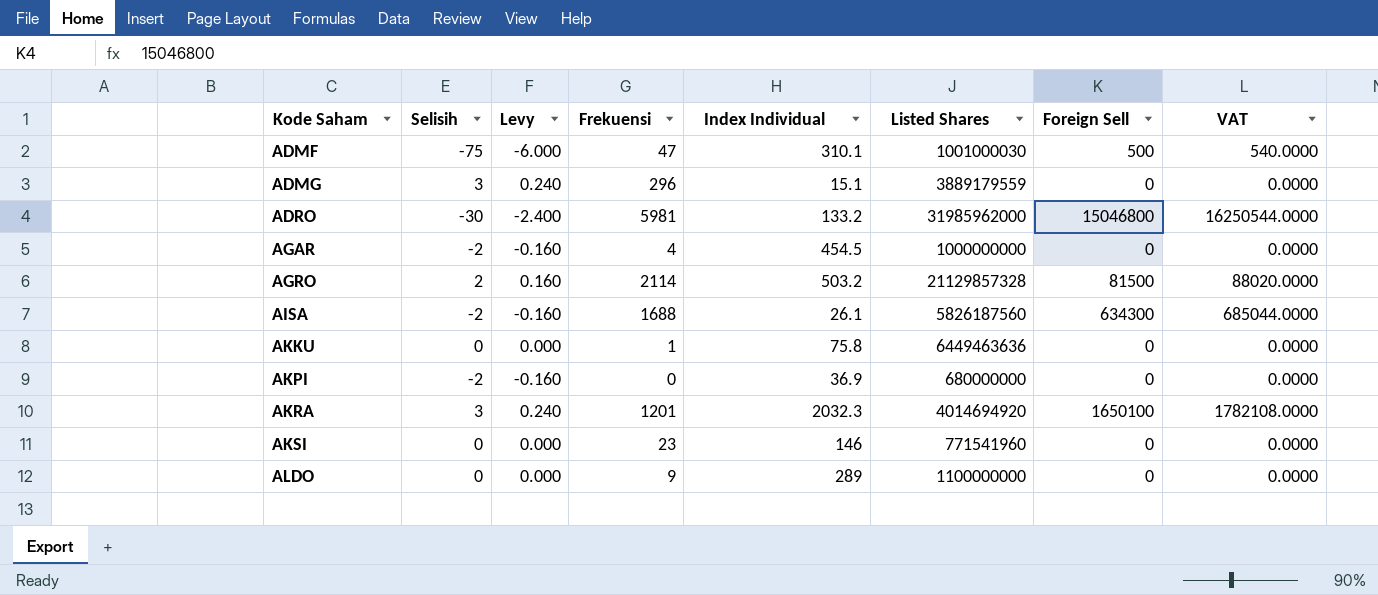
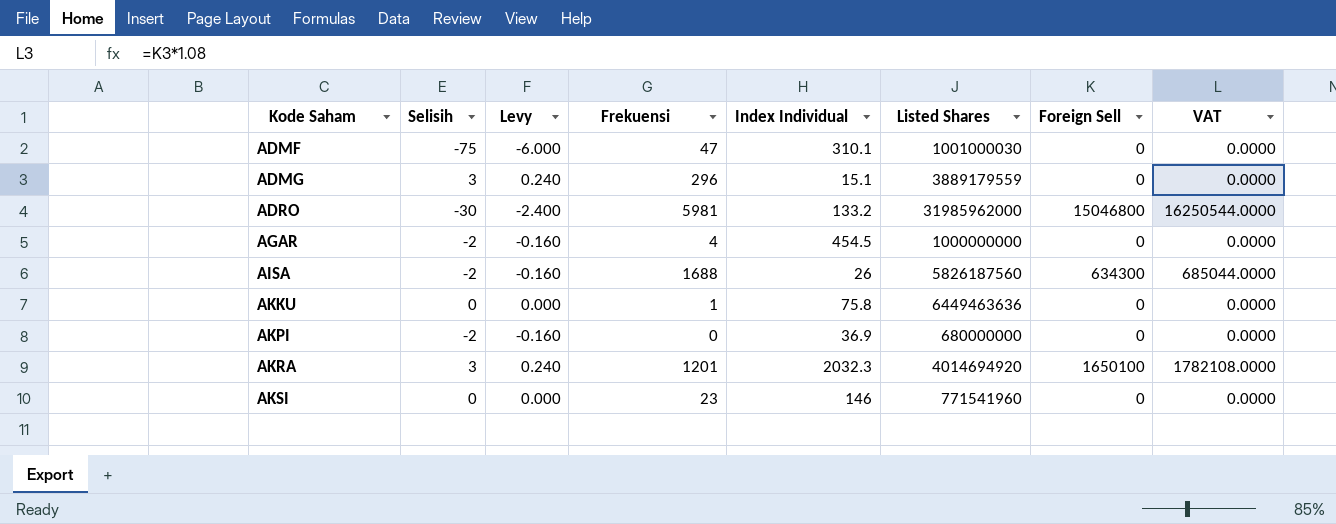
row AGRO: 2 | 0.160 | 2114 | 503.2 | 21129857328 | 81500 | 88020.0000 -> none
row ALDO: 0 | 0.000 | 9 | 289 | 1100000000 | 0 | 0.0000 -> none
ADMF | Foreign Sell: 500 -> 0
ADMF | VAT: 540.0000 -> 0.0000
AISA | Index Individual: 26.1 -> 26

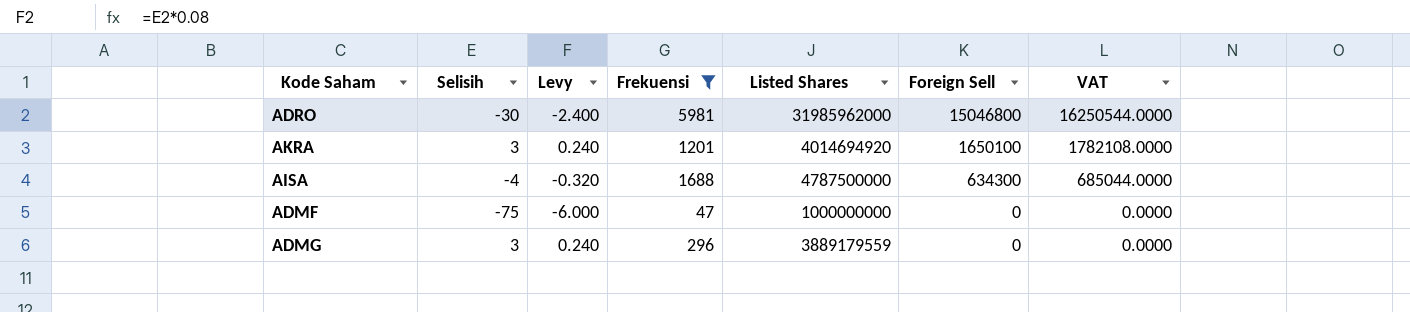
filter: none -> Frekuensi >= 47
row order: Kode Saham ascending -> Foreign Sell descending
column Index Individual | position: 5 -> none
AISA | Selisih: -2 -> -4
AISA | Levy: -0.160 -> -0.320
AISA | Listed Shares: 5826187560 -> 4787500000
ADMF | Listed Shares: 1001000030 -> 1000000000

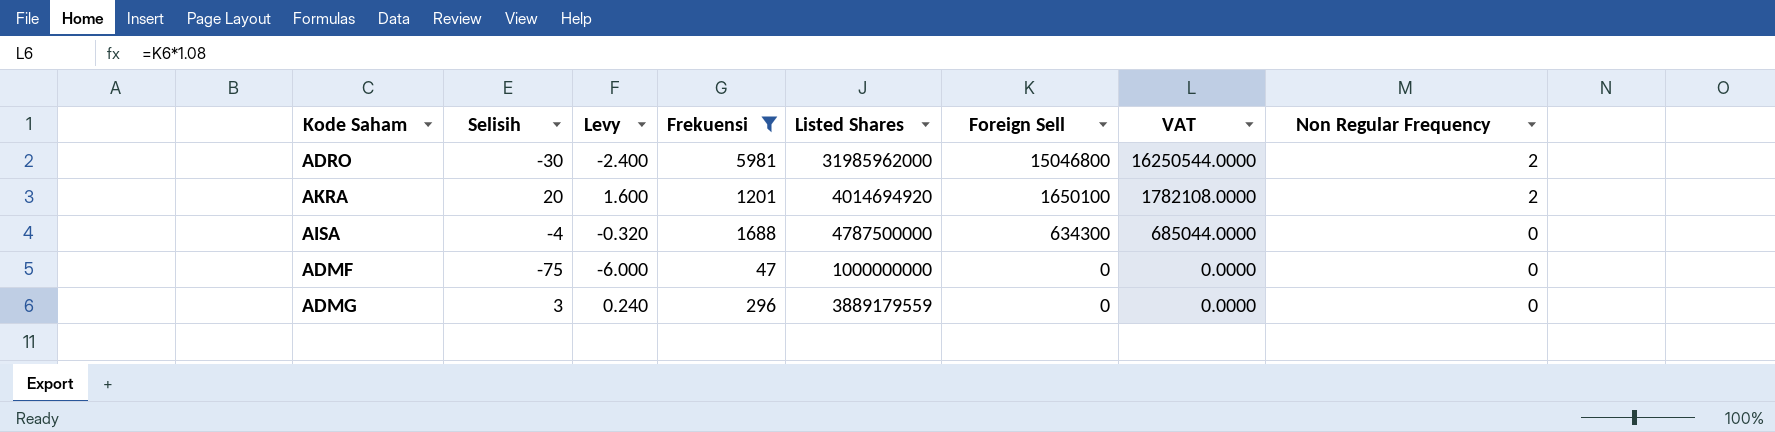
column Non Regular Frequency | position: none -> 8
AKRA | Selisih: 3 -> 20
AKRA | Levy: 0.240 -> 1.600

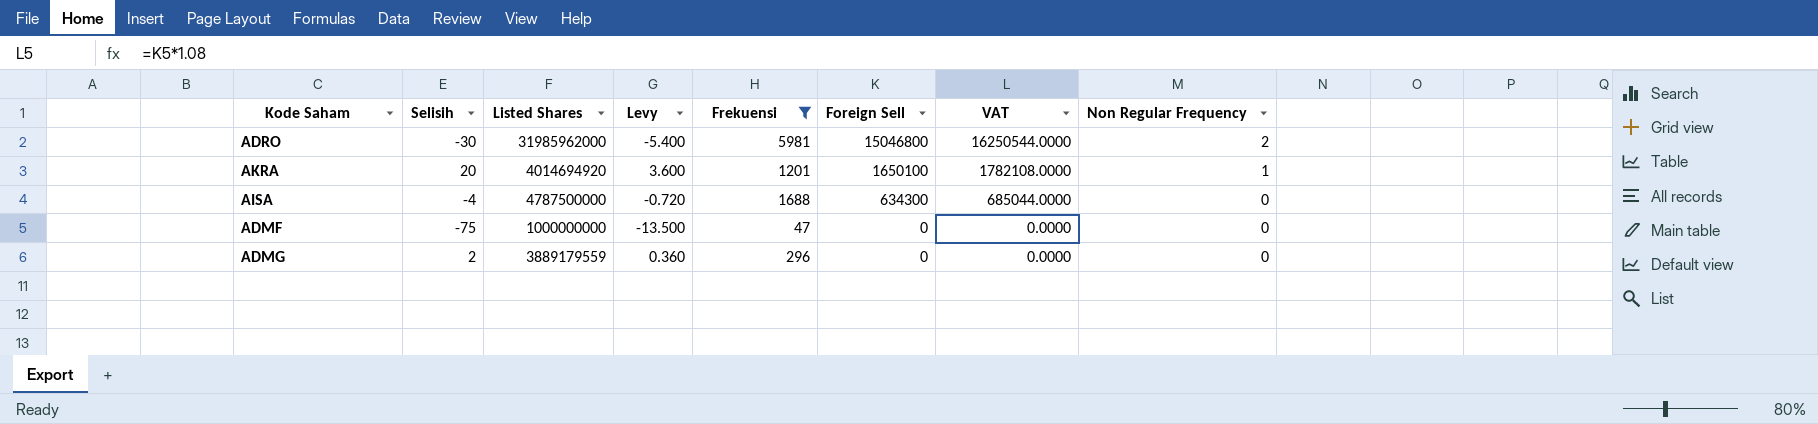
column Listed Shares | position: 5 -> 3
column Levy | formula: [Selisih] * 0.08 -> [Selisih] * 0.18
AKRA | Non Regular Frequency: 2 -> 1
ADMG | Selisih: 3 -> 2

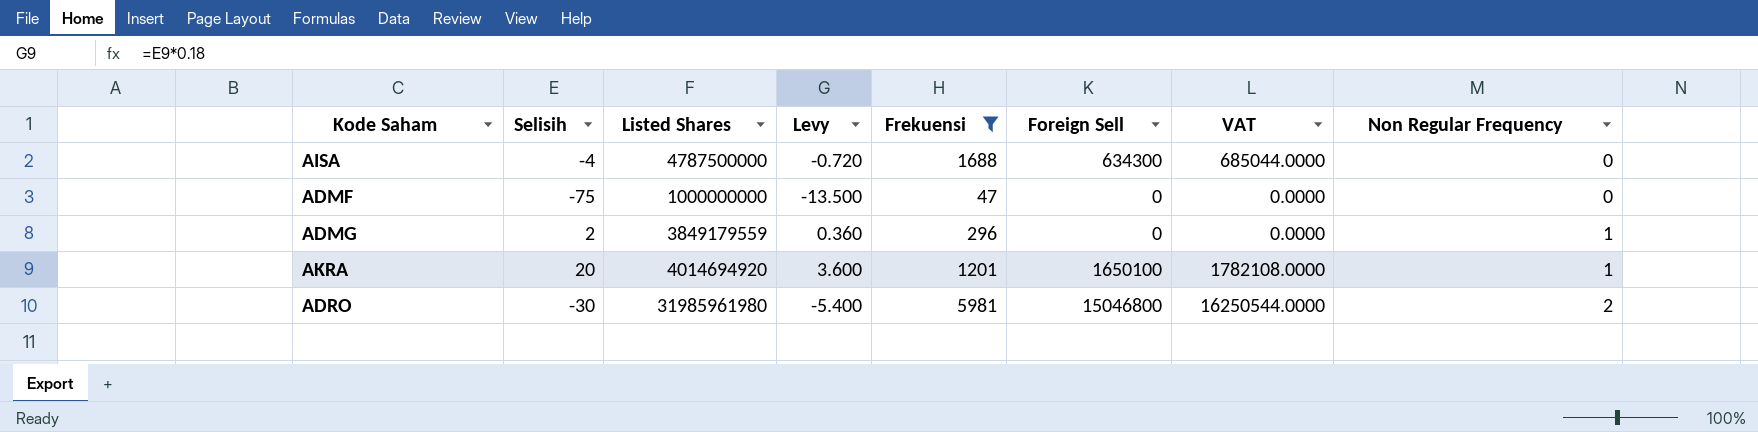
row order: Foreign Sell descending -> Non Regular Frequency ascending
ADMG | Listed Shares: 3889179559 -> 3849179559
ADMG | Non Regular Frequency: 0 -> 1
ADRO | Listed Shares: 31985962000 -> 31985961980

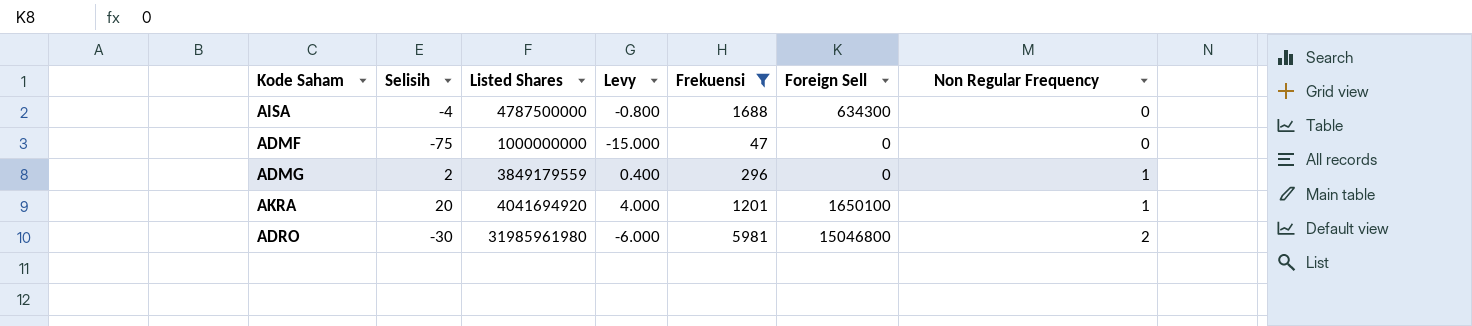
column VAT | formula: [Foreign Sell] * 1.08 -> none
column Levy | formula: [Selisih] * 0.18 -> [Selisih] * 0.2
AKRA | Listed Shares: 4014694920 -> 4041694920

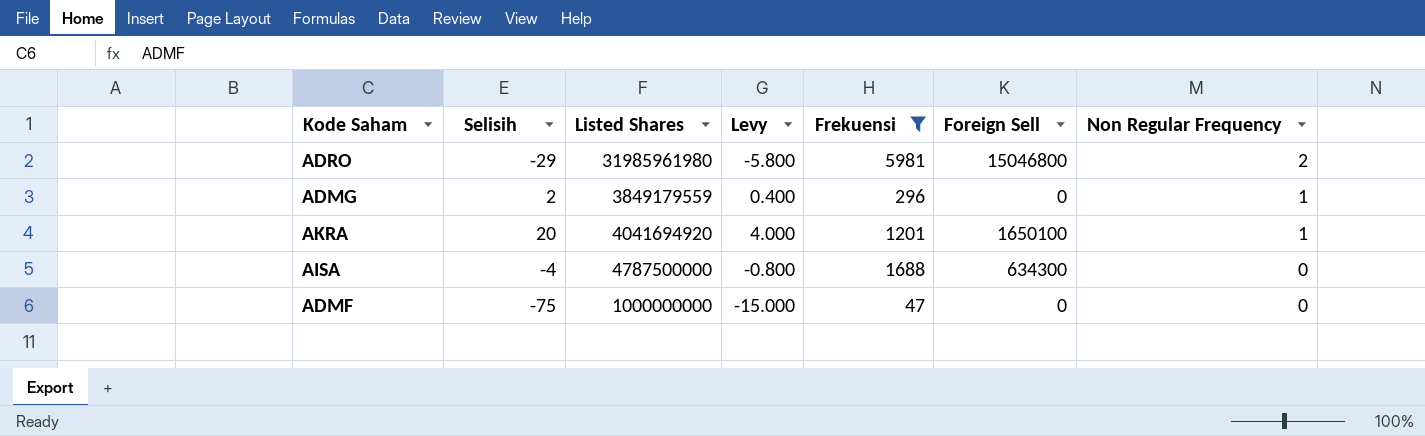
row order: Non Regular Frequency ascending -> Non Regular Frequency descending
ADRO | Selisih: -30 -> -29
ADRO | Levy: -6.000 -> -5.800

